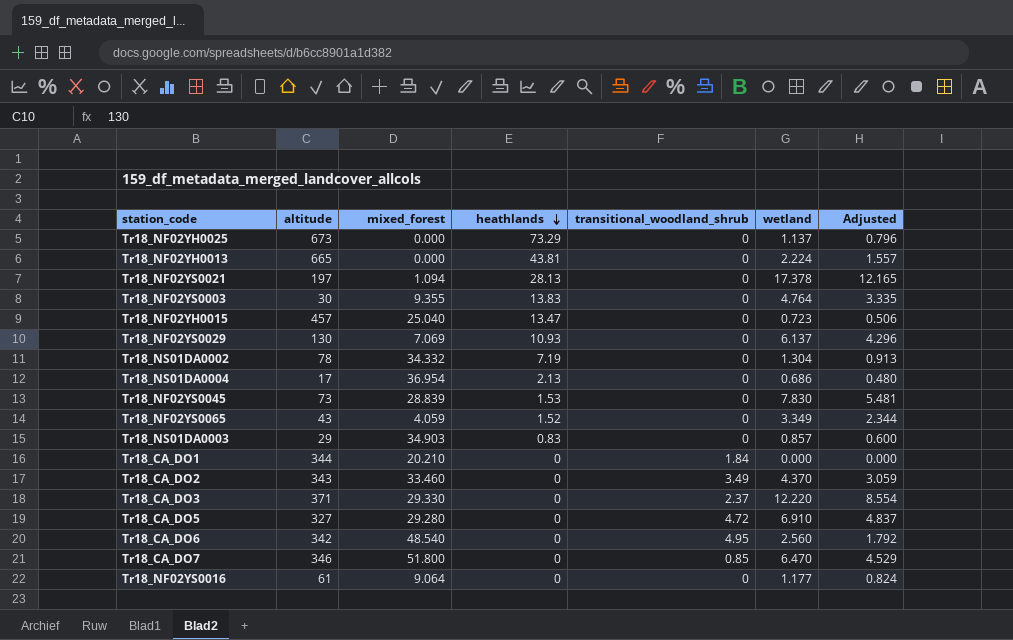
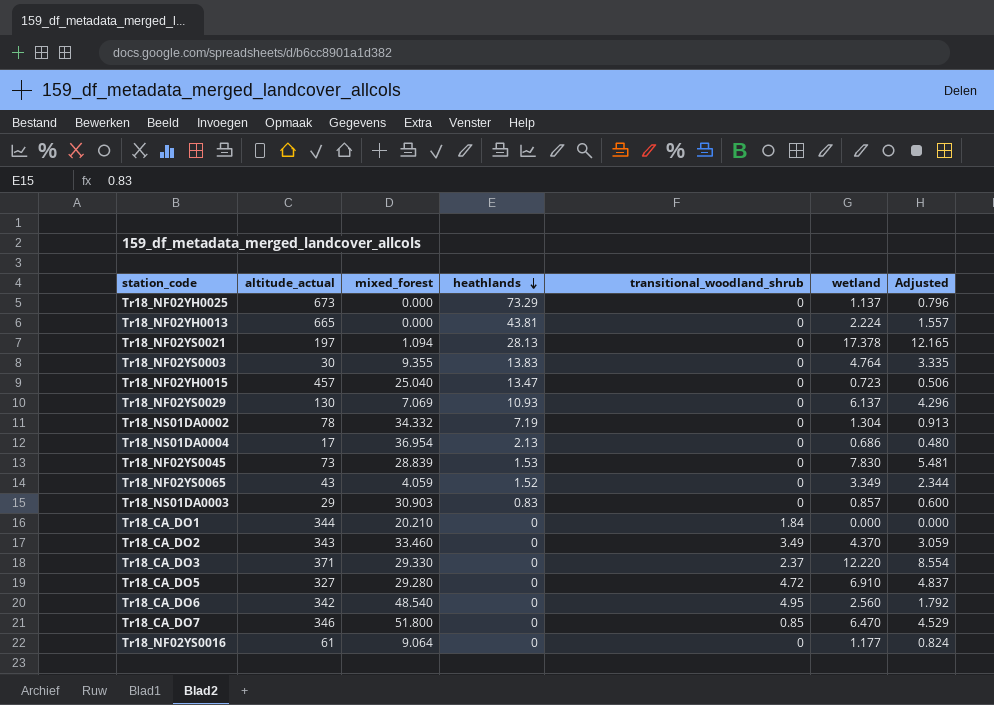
column name: altitude -> altitude_actual
Tr18_NS01DA0003 | mixed_forest: 34.903 -> 30.903

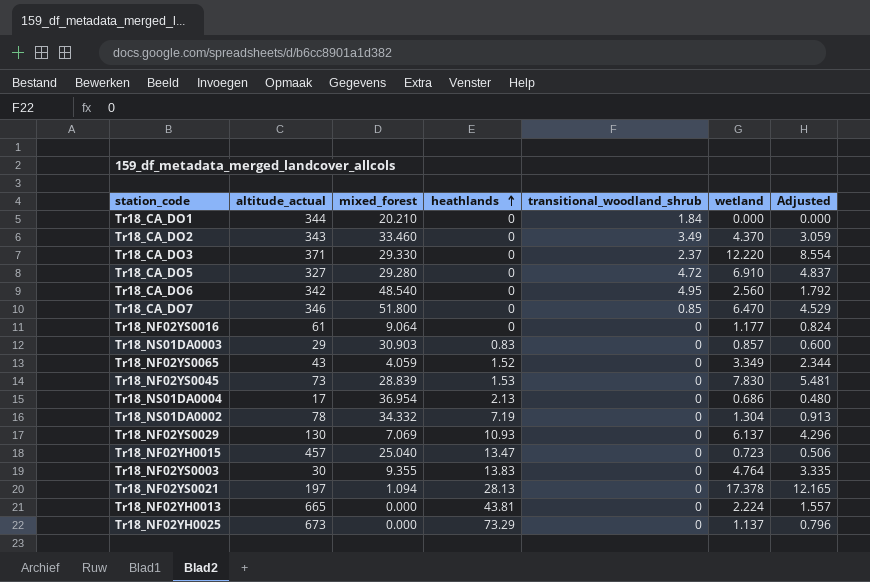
row order: heathlands descending -> heathlands ascending

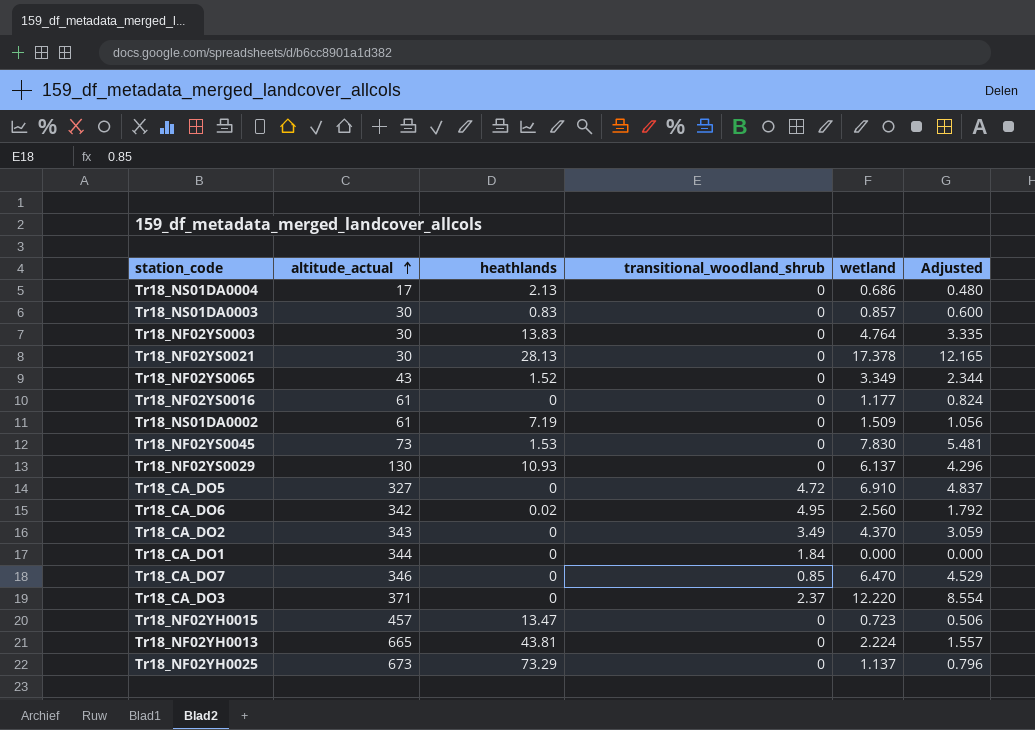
row order: heathlands ascending -> altitude_actual ascending
column mixed_forest | position: 3 -> none
Tr18_NS01DA0003 | altitude_actual: 29 -> 30
Tr18_NF02YS0021 | altitude_actual: 197 -> 30
Tr18_NS01DA0002 | altitude_actual: 78 -> 61
Tr18_NS01DA0002 | wetland: 1.304 -> 1.509
Tr18_NS01DA0002 | Adjusted: 0.913 -> 1.056
Tr18_CA_DO6 | heathlands: 0 -> 0.02

